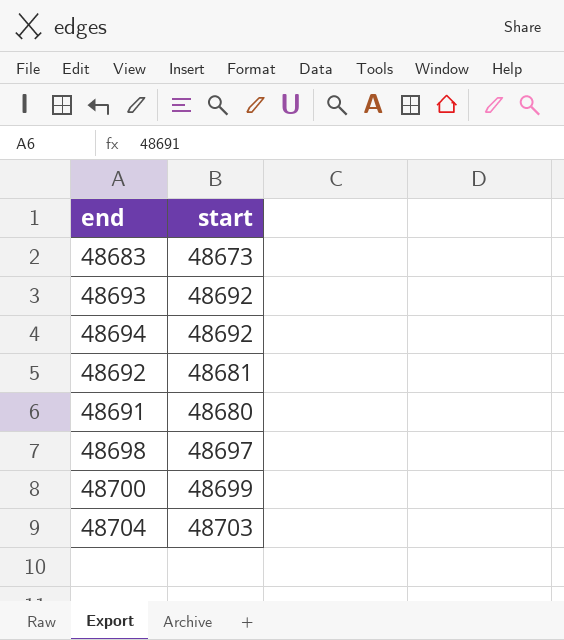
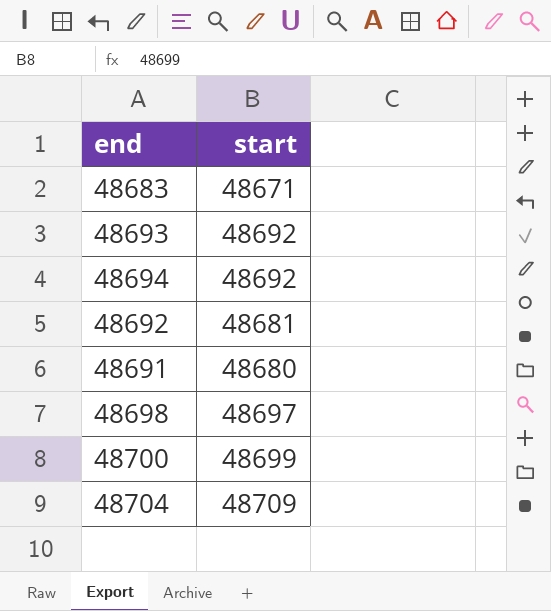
48683 | start: 48673 -> 48671
48704 | start: 48703 -> 48709

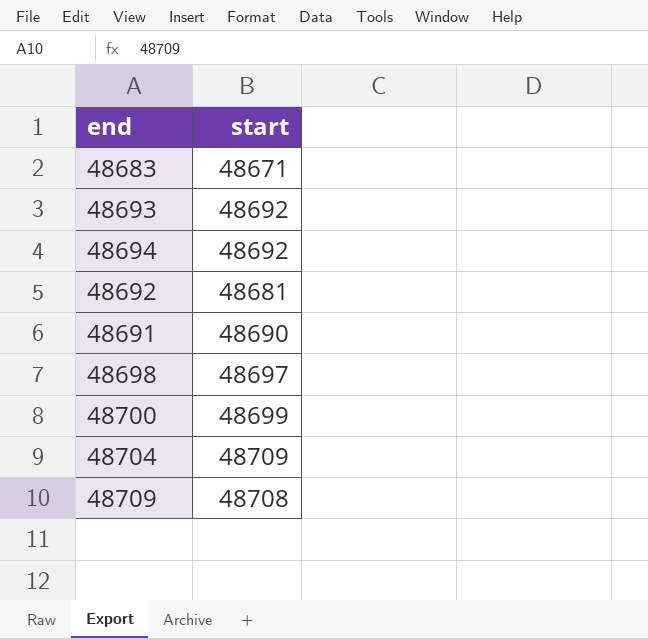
48691 | start: 48680 -> 48690
row 48709: none -> 48708

